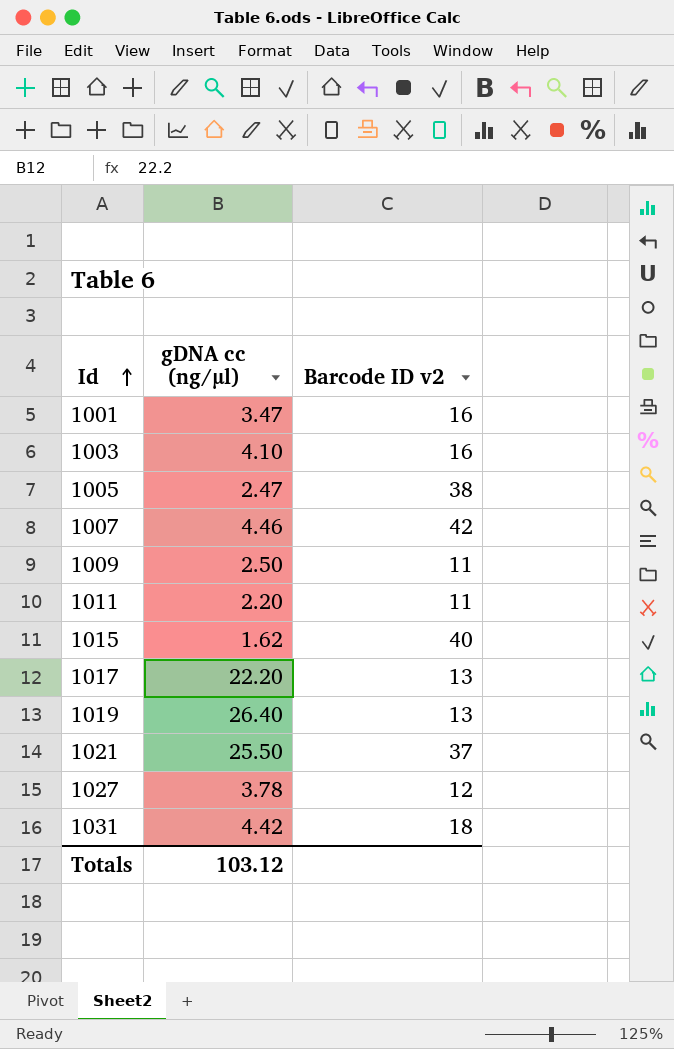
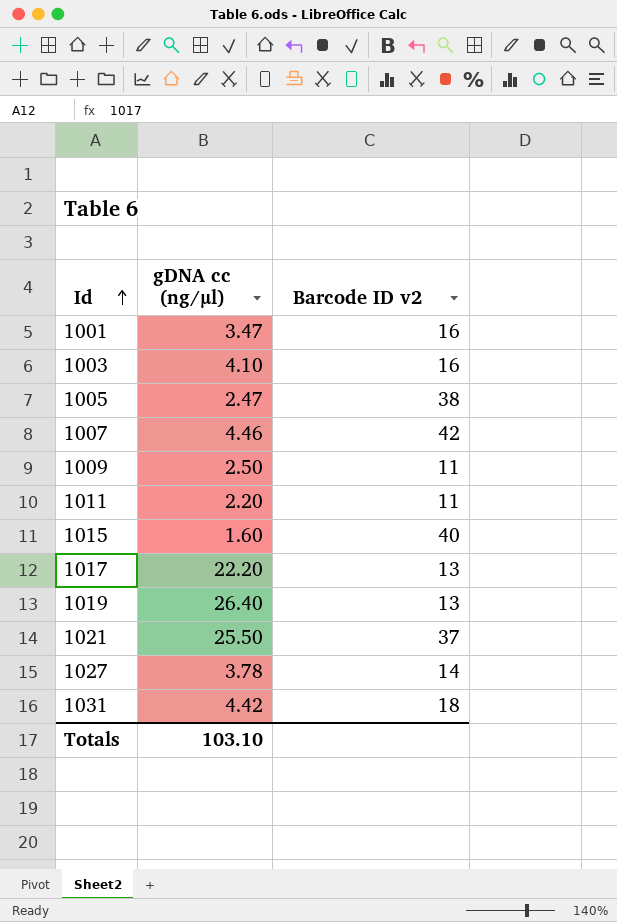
1015 | gDNA cc (ng/µl): 1.62 -> 1.60
1027 | Barcode ID v2: 12 -> 14
Totals | gDNA cc (ng/µl): 103.12 -> 103.10

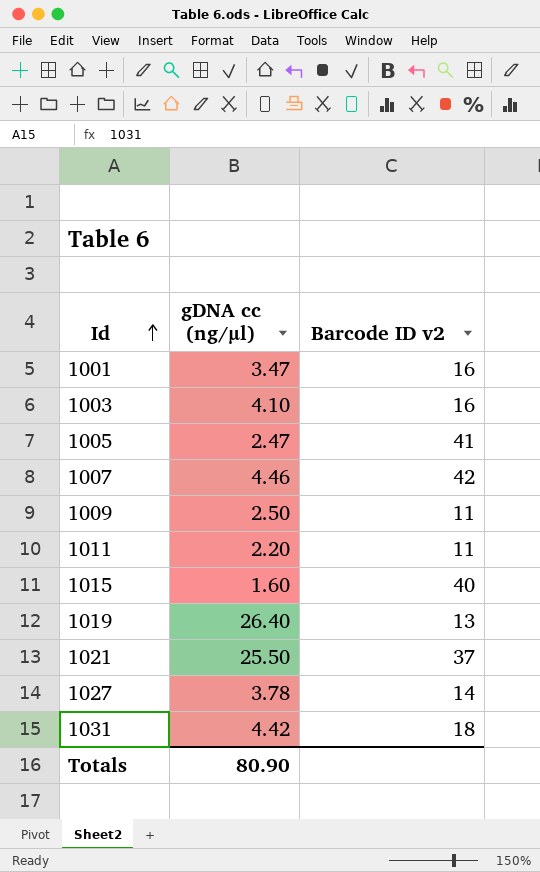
row 1017: 22.20 | 13 -> none
1005 | Barcode ID v2: 38 -> 41
Totals | gDNA cc (ng/µl): 103.10 -> 80.90

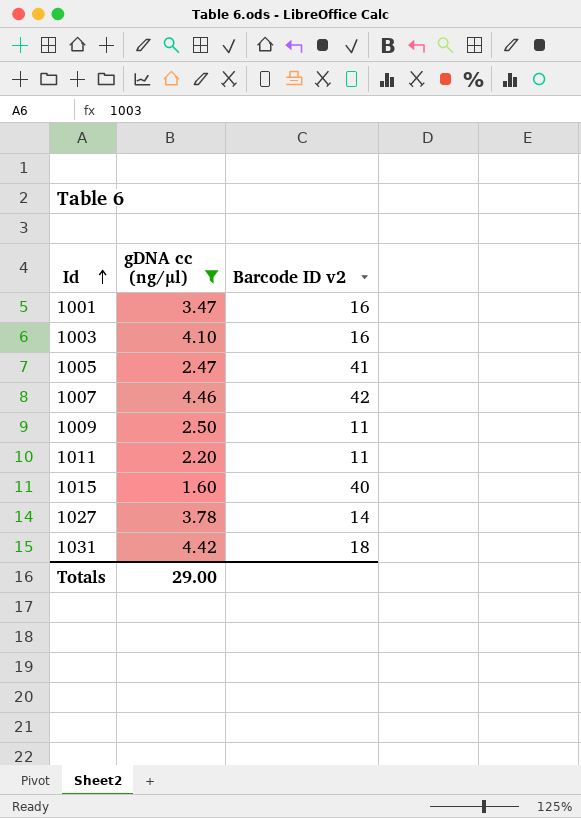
filter: none -> gDNA cc (ng/µl) <= 4.46
Totals | gDNA cc (ng/µl): 80.90 -> 29.00

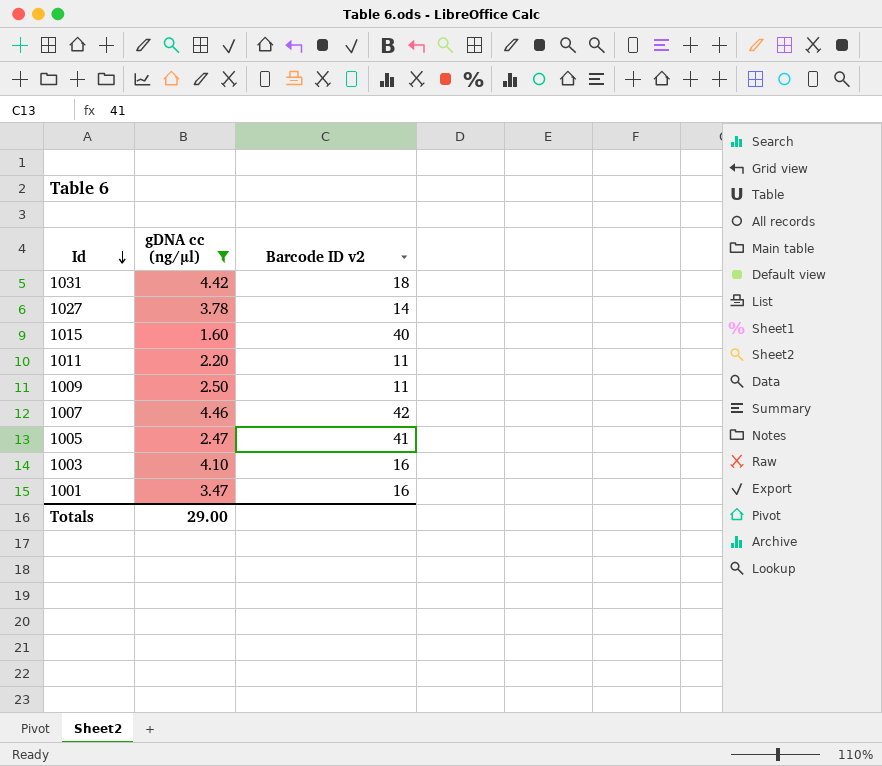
row order: Id ascending -> Id descending

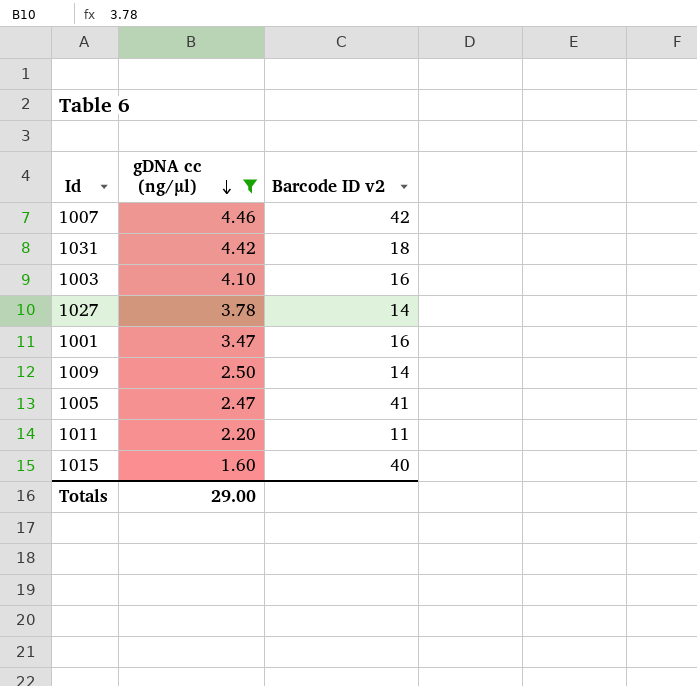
row order: Id descending -> gDNA cc (ng/µl) descending
1009 | Barcode ID v2: 11 -> 14

